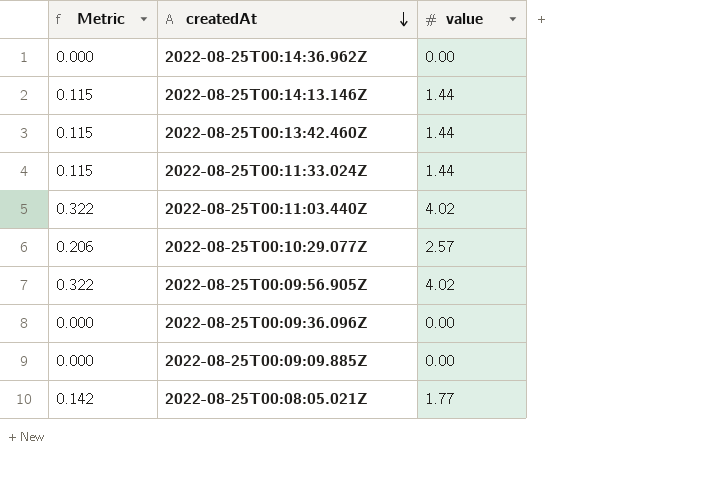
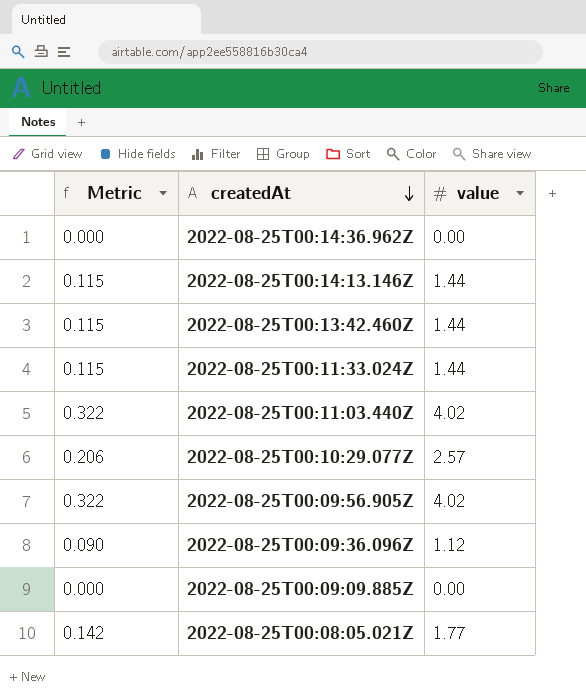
2022-08-25T00:09:36.096Z | Metric: 0.000 -> 0.090
2022-08-25T00:09:36.096Z | value: 0.00 -> 1.12

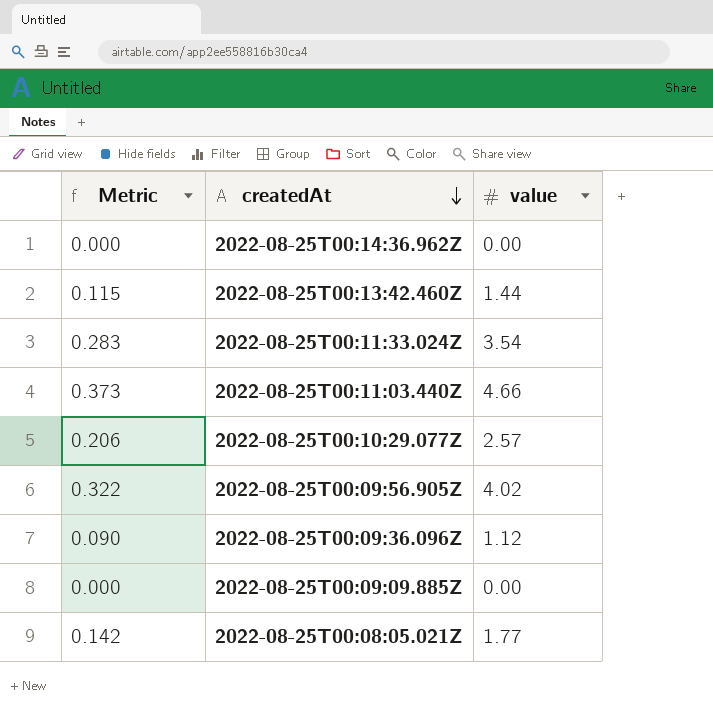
row 2022-08-25T00:14:13.146Z: 0.115 | 1.44 -> none
2022-08-25T00:11:33.024Z | Metric: 0.115 -> 0.283
2022-08-25T00:11:33.024Z | value: 1.44 -> 3.54
2022-08-25T00:11:03.440Z | Metric: 0.322 -> 0.373
2022-08-25T00:11:03.440Z | value: 4.02 -> 4.66

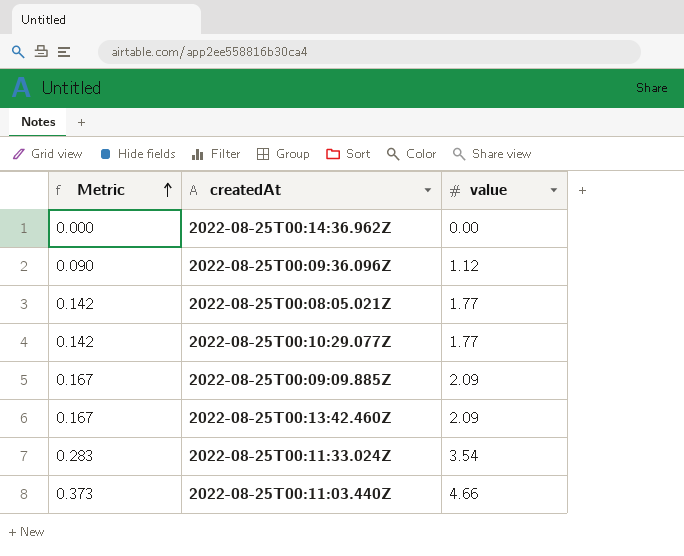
row order: createdAt descending -> Metric ascending
row 2022-08-25T00:09:56.905Z: 0.322 | 4.02 -> none
2022-08-25T00:10:29.077Z | Metric: 0.206 -> 0.142
2022-08-25T00:10:29.077Z | value: 2.57 -> 1.77
2022-08-25T00:09:09.885Z | Metric: 0.000 -> 0.167
2022-08-25T00:09:09.885Z | value: 0.00 -> 2.09
2022-08-25T00:13:42.460Z | Metric: 0.115 -> 0.167
2022-08-25T00:13:42.460Z | value: 1.44 -> 2.09

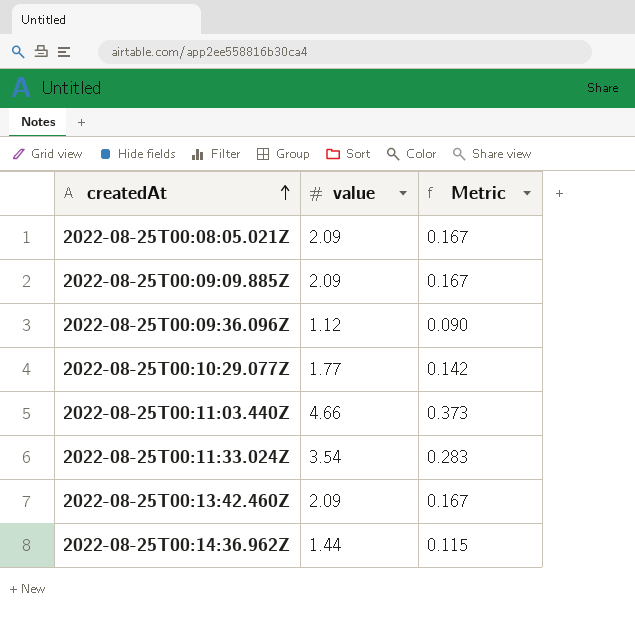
row order: Metric ascending -> createdAt ascending
column Metric | position: 1 -> 3
2022-08-25T00:08:05.021Z | value: 1.77 -> 2.09
2022-08-25T00:08:05.021Z | Metric: 0.142 -> 0.167
2022-08-25T00:14:36.962Z | value: 0.00 -> 1.44
2022-08-25T00:14:36.962Z | Metric: 0.000 -> 0.115

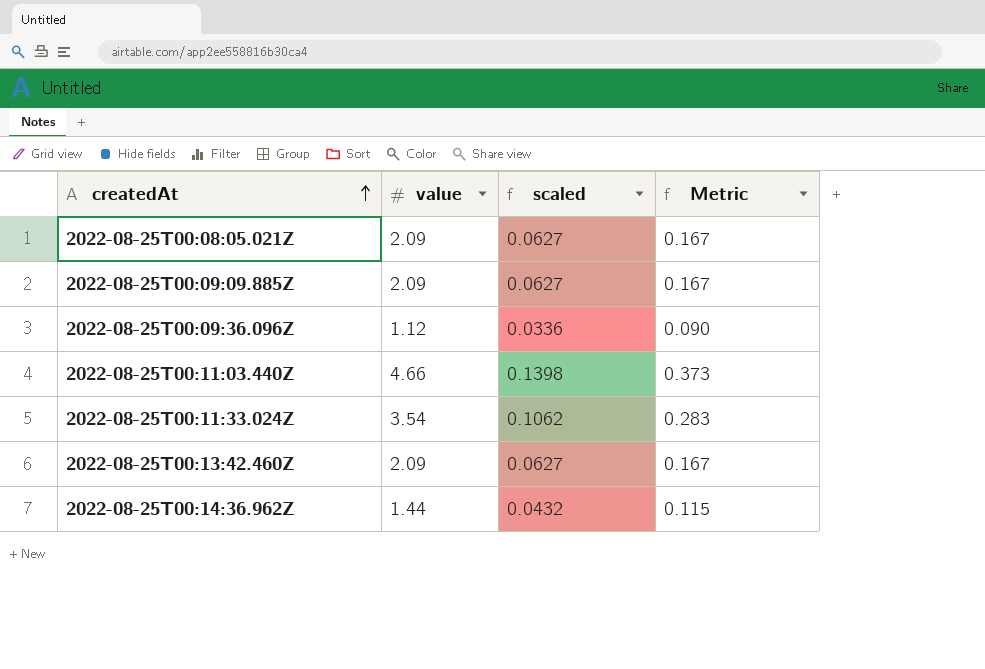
column scaled | formula: none -> [value] * 0.03
row 2022-08-25T00:10:29.077Z: 1.77 | 0.142 -> none

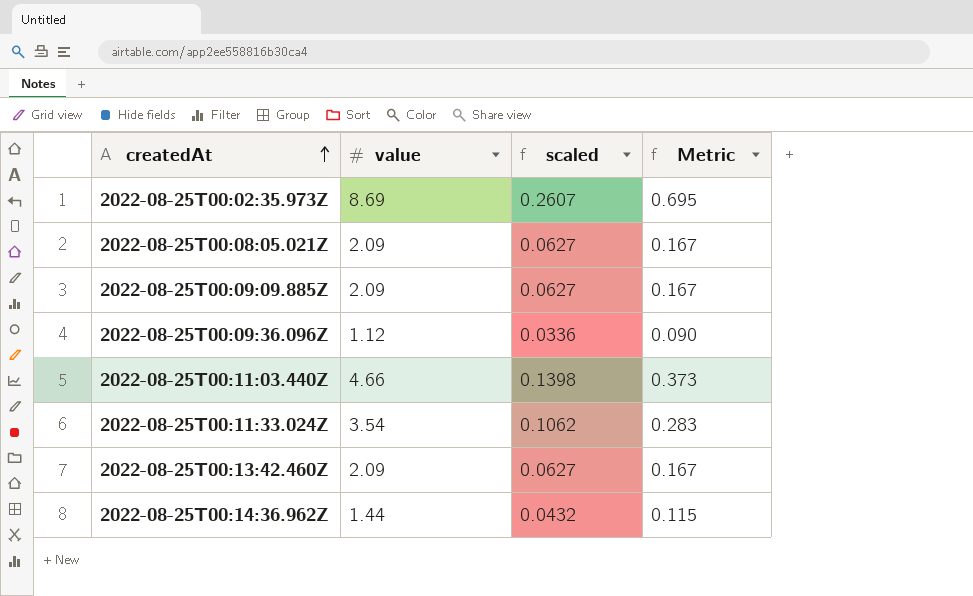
row 2022-08-25T00:02:35.973Z: none -> 8.69 | 0.2607 | 0.695

